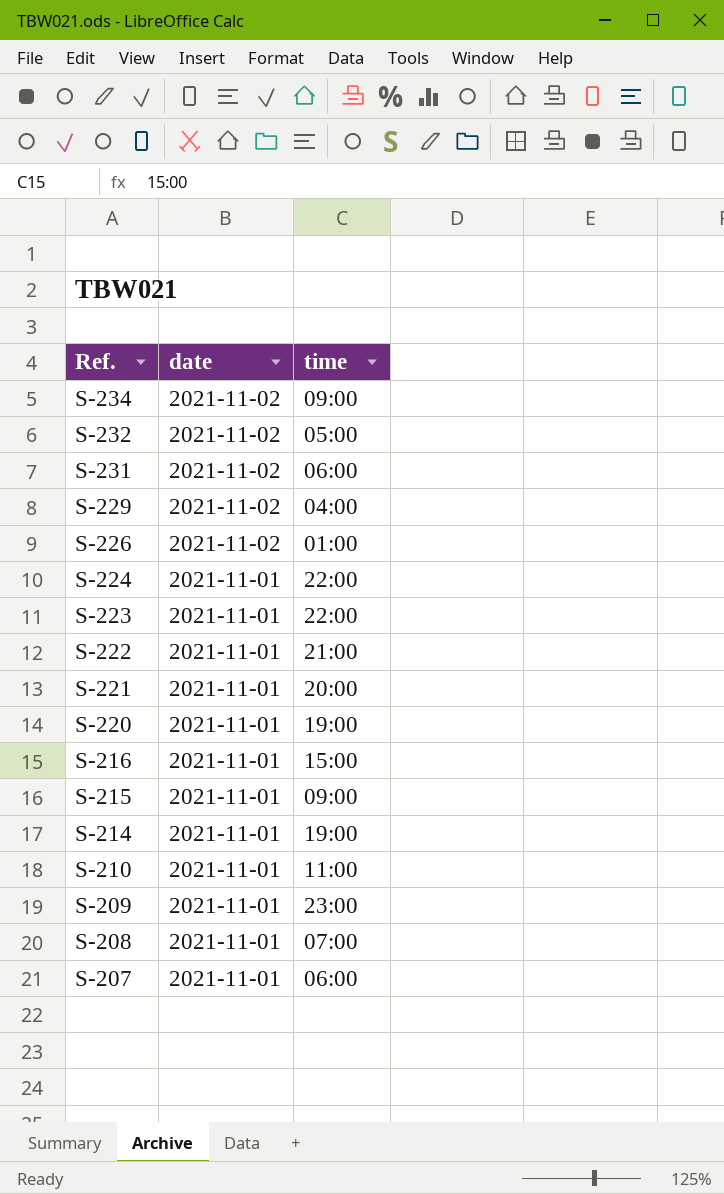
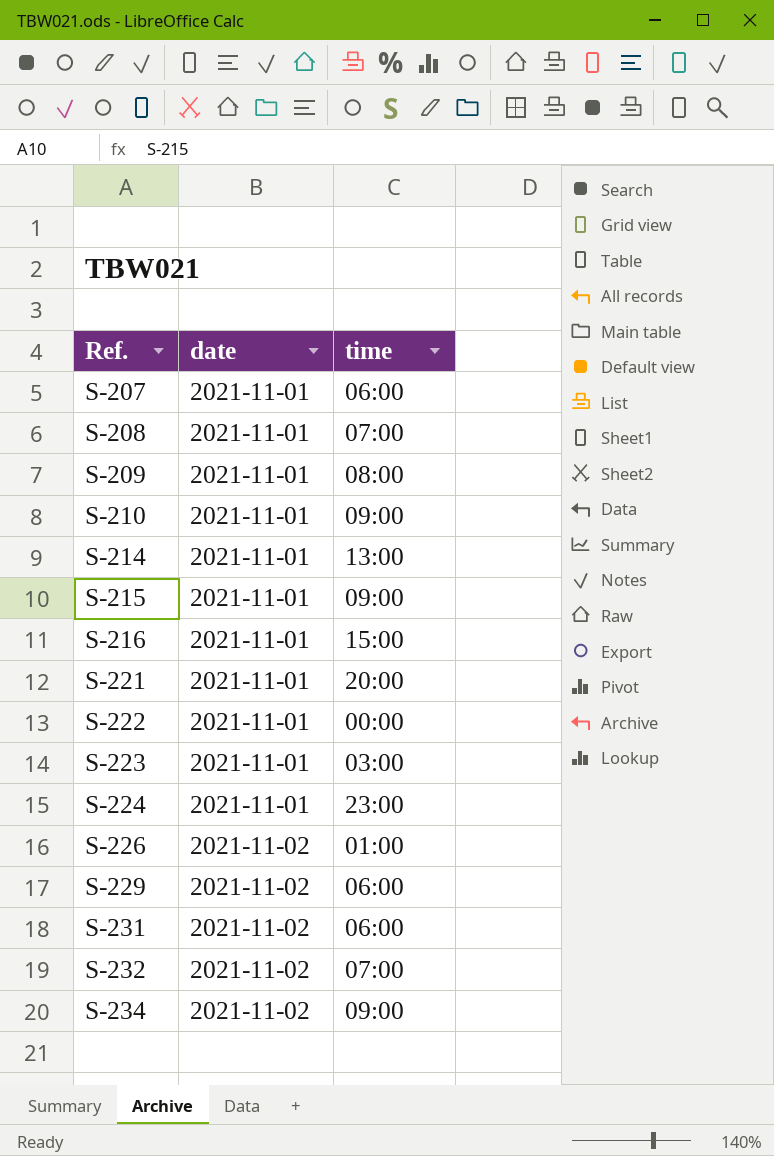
row order: Ref. descending -> Ref. ascending
row S-220: 2021-11-01 | 19:00 -> none
S-209 | time: 23:00 -> 08:00
S-210 | time: 11:00 -> 09:00
S-214 | time: 19:00 -> 13:00
S-222 | time: 21:00 -> 00:00
S-223 | time: 22:00 -> 03:00
S-224 | time: 22:00 -> 23:00
S-229 | time: 04:00 -> 06:00
S-232 | time: 05:00 -> 07:00

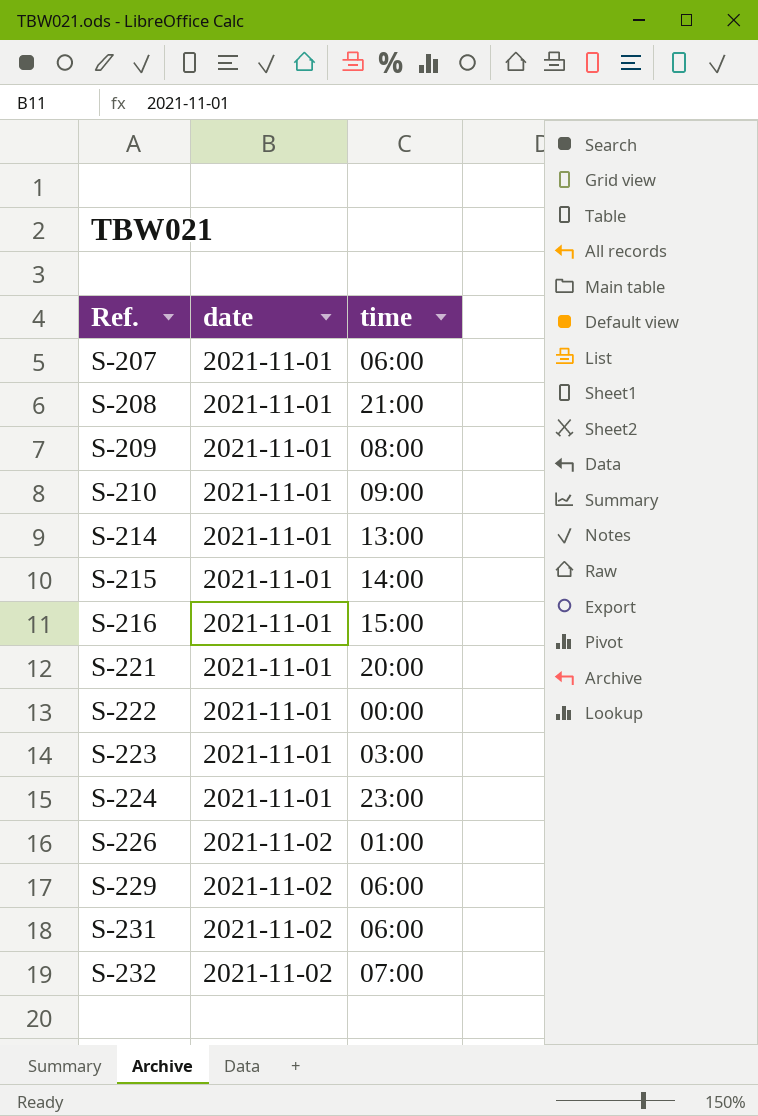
row S-234: 2021-11-02 | 09:00 -> none
S-208 | time: 07:00 -> 21:00
S-215 | time: 09:00 -> 14:00

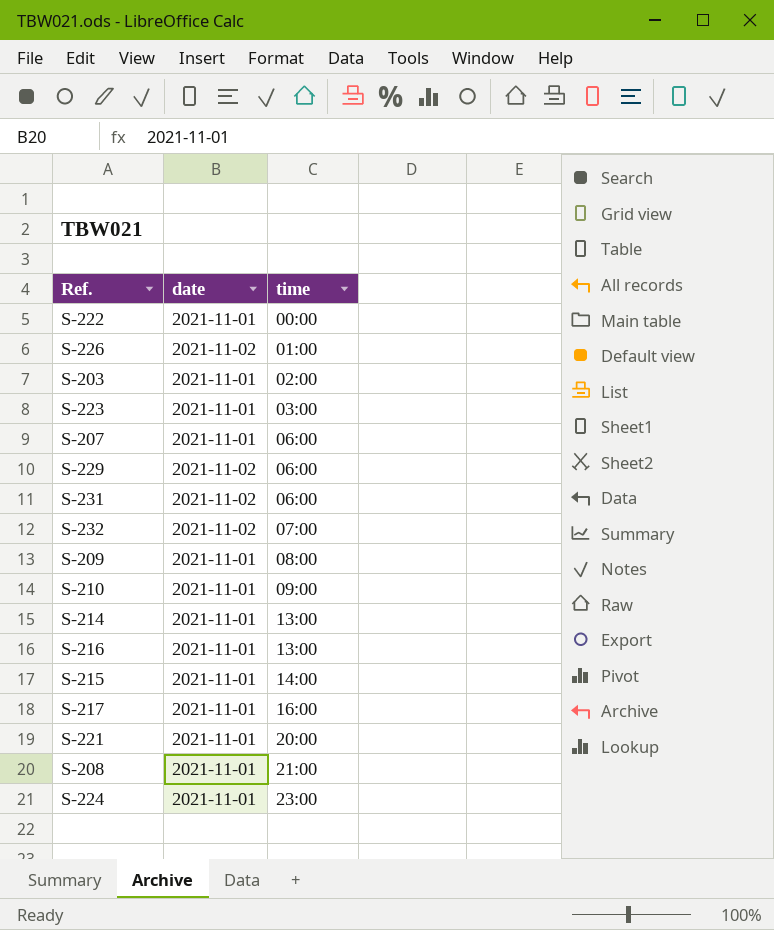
row order: Ref. ascending -> time ascending
row S-203: none -> 2021-11-01 | 02:00
S-216 | time: 15:00 -> 13:00
row S-217: none -> 2021-11-01 | 16:00

